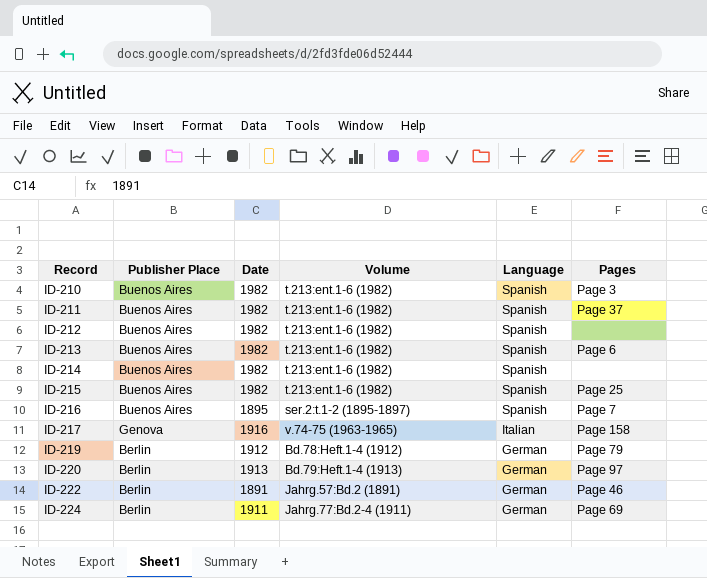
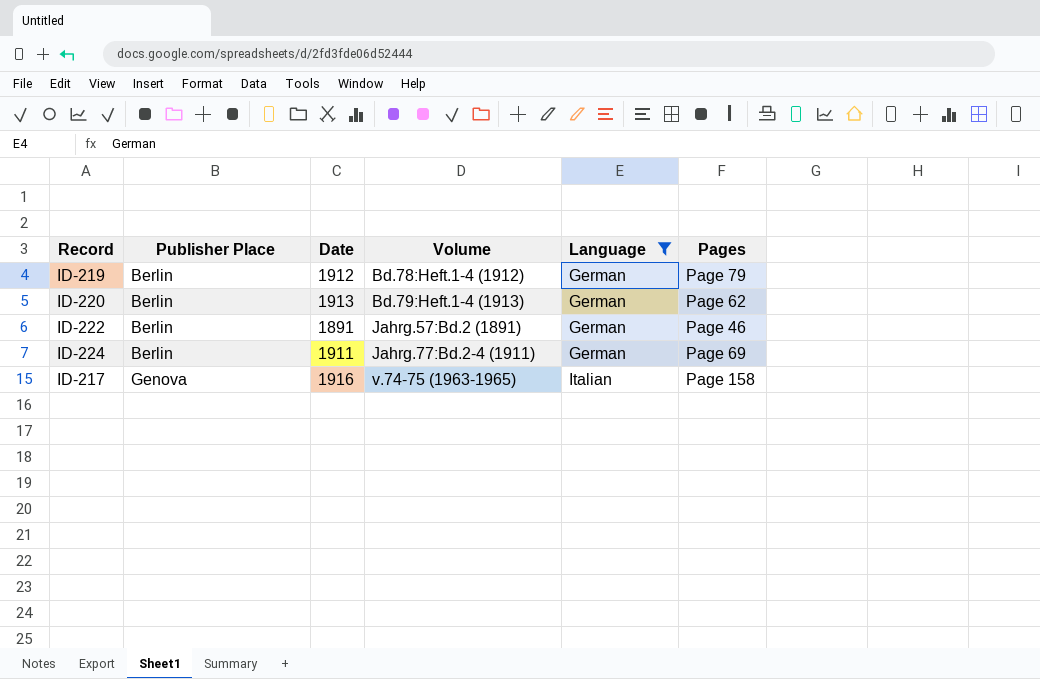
filter: none -> Language != Spanish
row order: Record ascending -> Publisher Place ascending
ID-220 | Pages: Page 97 -> Page 62

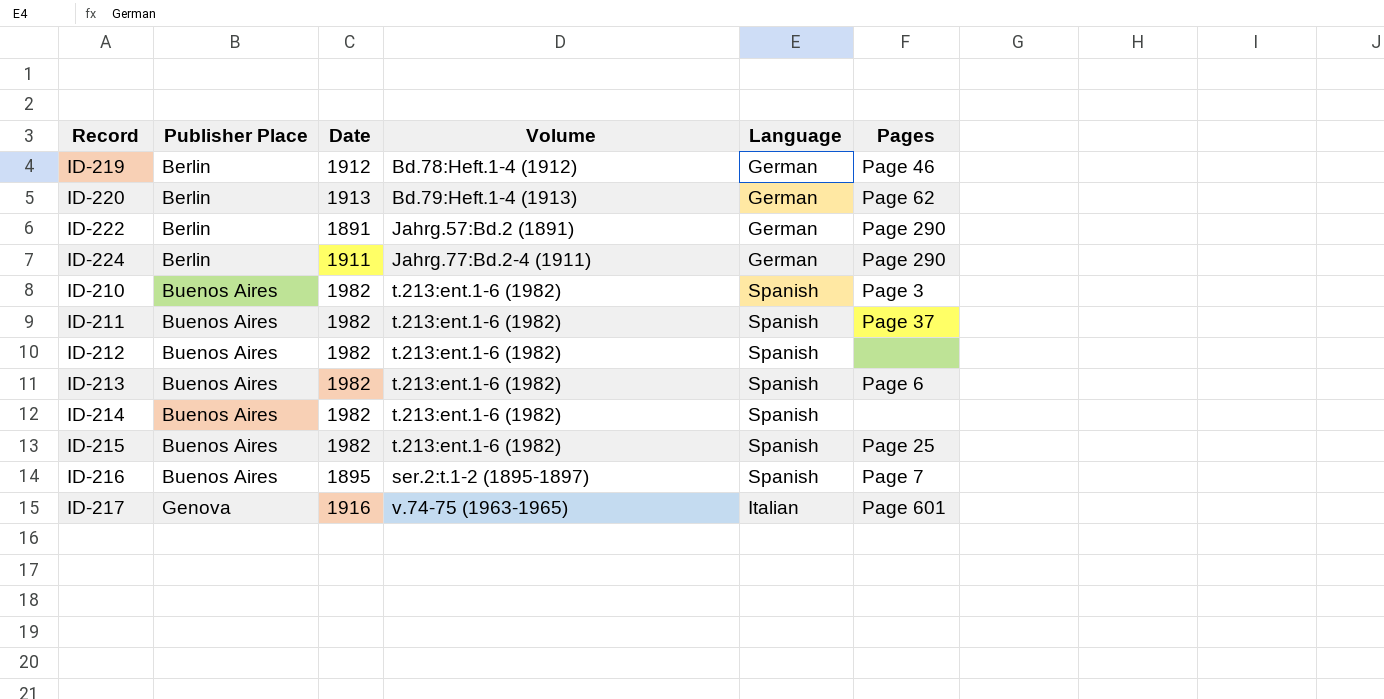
filter: Language != Spanish -> none
ID-219 | Pages: Page 79 -> Page 46
ID-222 | Pages: Page 46 -> Page 290
ID-224 | Pages: Page 69 -> Page 290
ID-217 | Pages: Page 158 -> Page 601

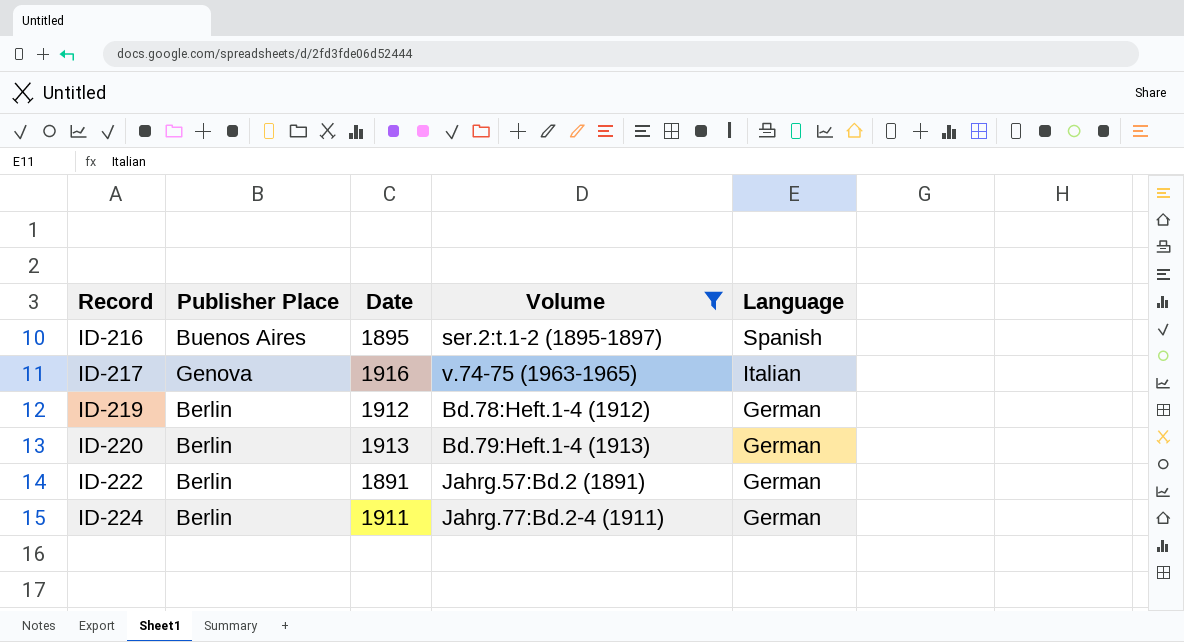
filter: none -> Volume != t.213:ent.1-6 (1982)
row order: Publisher Place ascending -> Record ascending
column Pages | position: 6 -> none

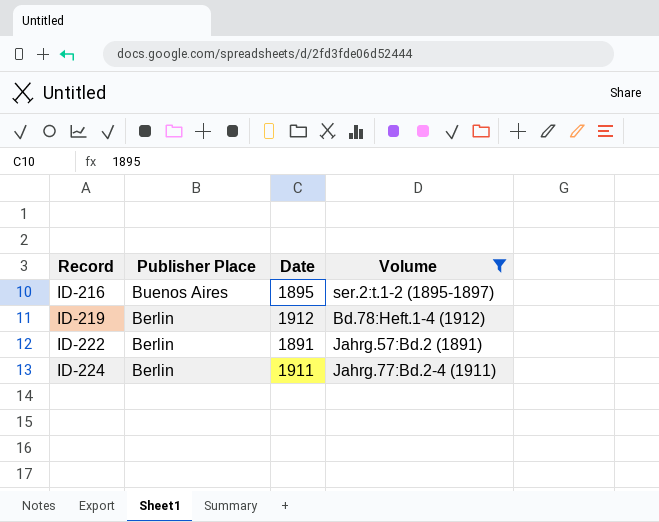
column Language | position: 5 -> none
row ID-217: Genova | 1916 | v.74-75 (1963-1965) | Italian -> none
row ID-220: Berlin | 1913 | Bd.79:Heft.1-4 (1913) | German -> none

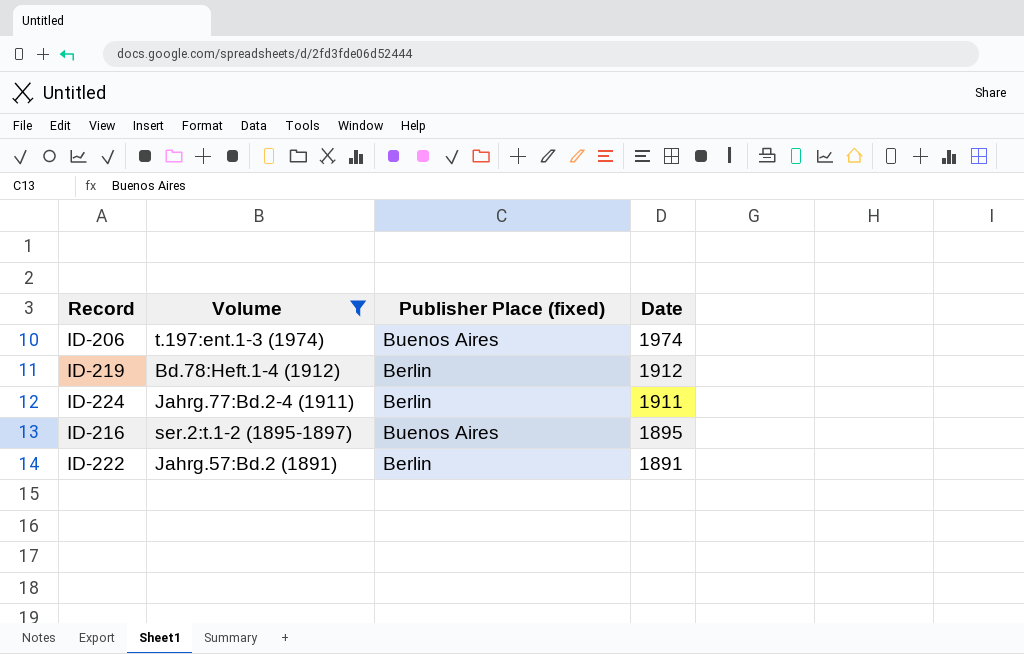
row order: Record ascending -> Date descending
column Volume | position: 4 -> 2
column name: Publisher Place -> Publisher Place (fixed)
row ID-206: none -> t.197:ent.1-3 (1974) | Buenos Aires | 1974

